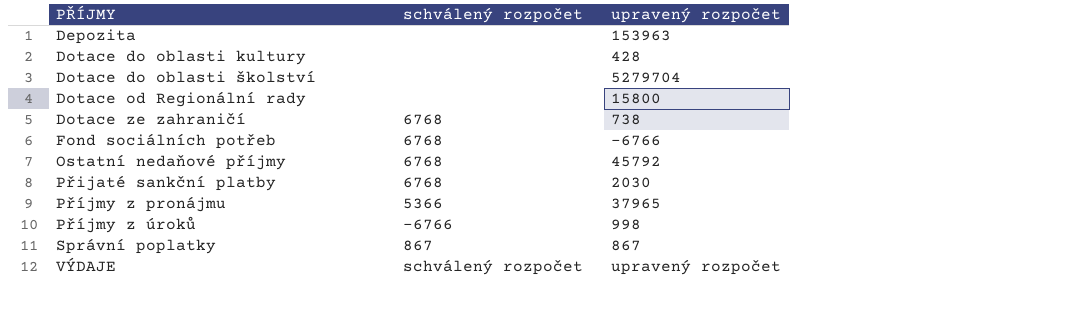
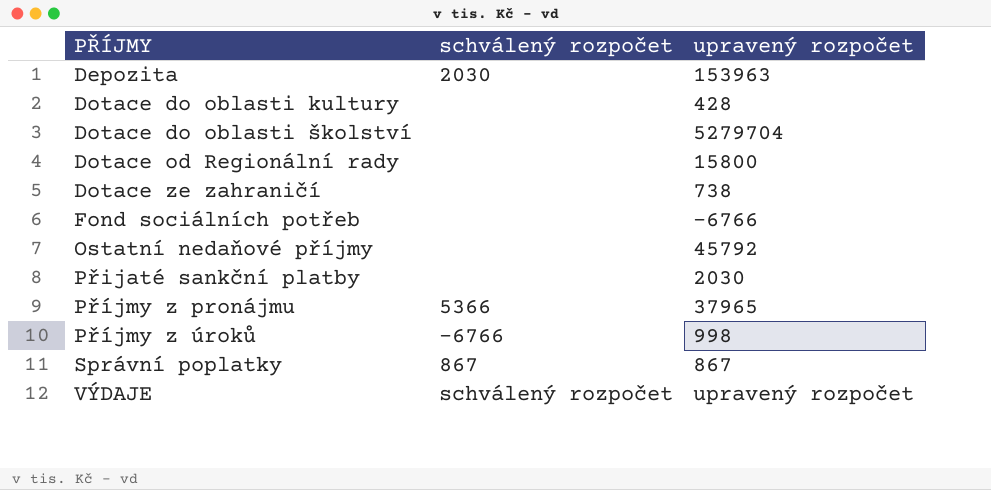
Depozita | schválený rozpočet: none -> 2030
Dotace ze zahraničí | schválený rozpočet: 6768 -> none
Fond sociálních potřeb | schválený rozpočet: 6768 -> none
Ostatní nedaňové příjmy | schválený rozpočet: 6768 -> none
Přijaté sankční platby | schválený rozpočet: 6768 -> none

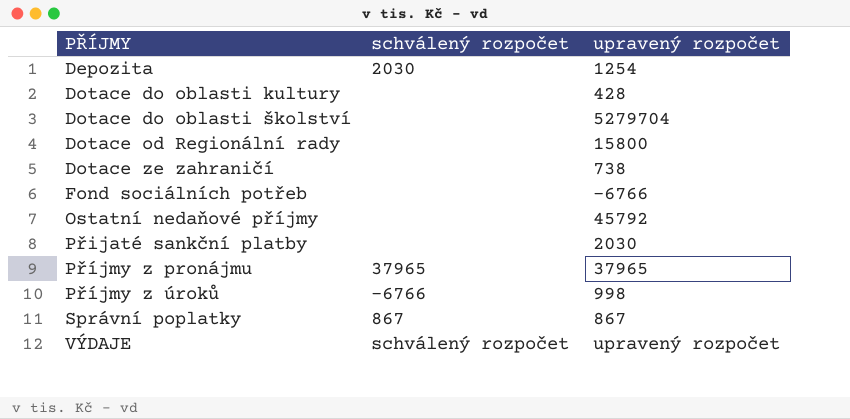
Depozita | upravený rozpočet: 153963 -> 1254
Příjmy z pronájmu | schválený rozpočet: 5366 -> 37965

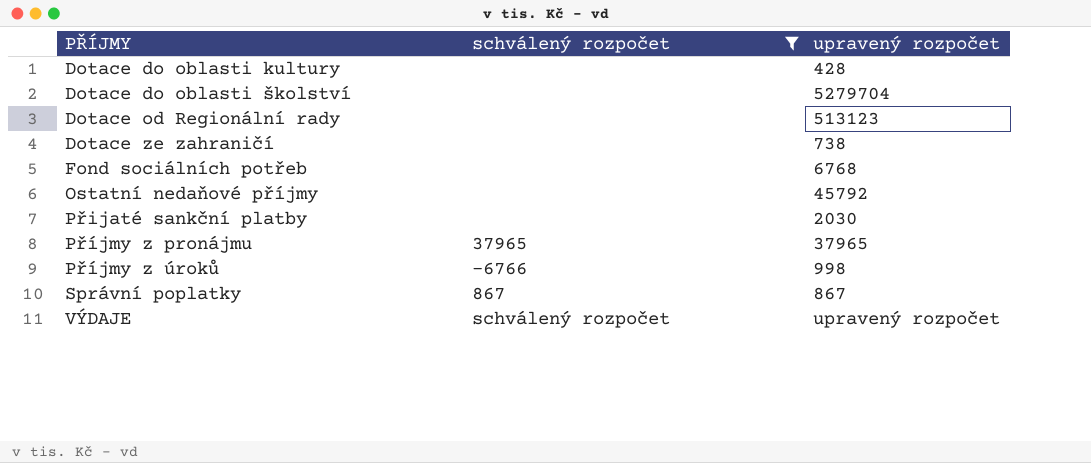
filter: none -> schválený rozpočet != 2030
Dotace od Regionální rady | upravený rozpočet: 15800 -> 513123
Fond sociálních potřeb | upravený rozpočet: -6766 -> 6768

